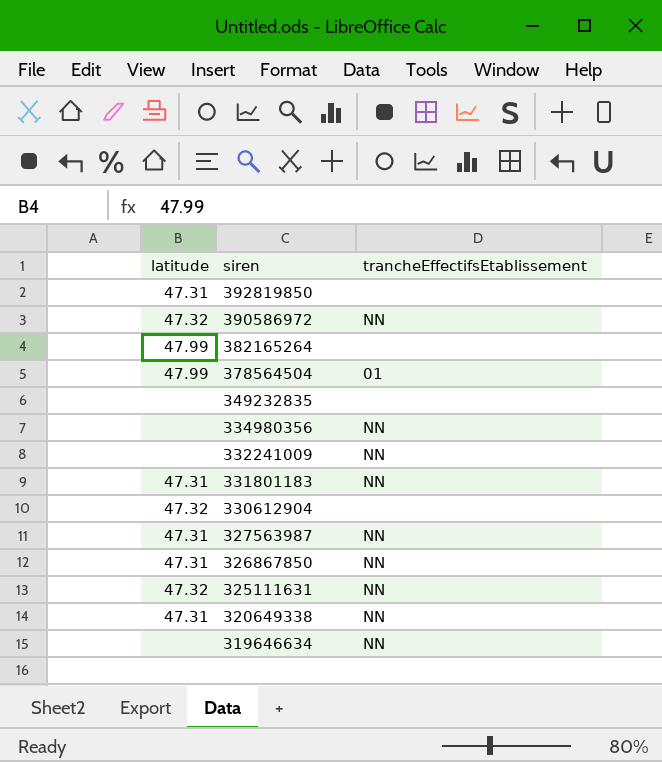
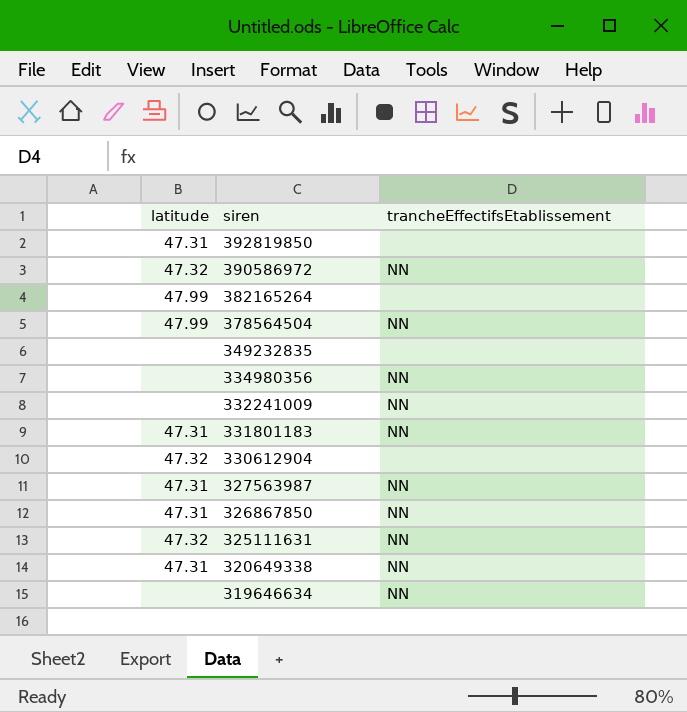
378564504 | trancheEffectifsEtablissement: 01 -> NN

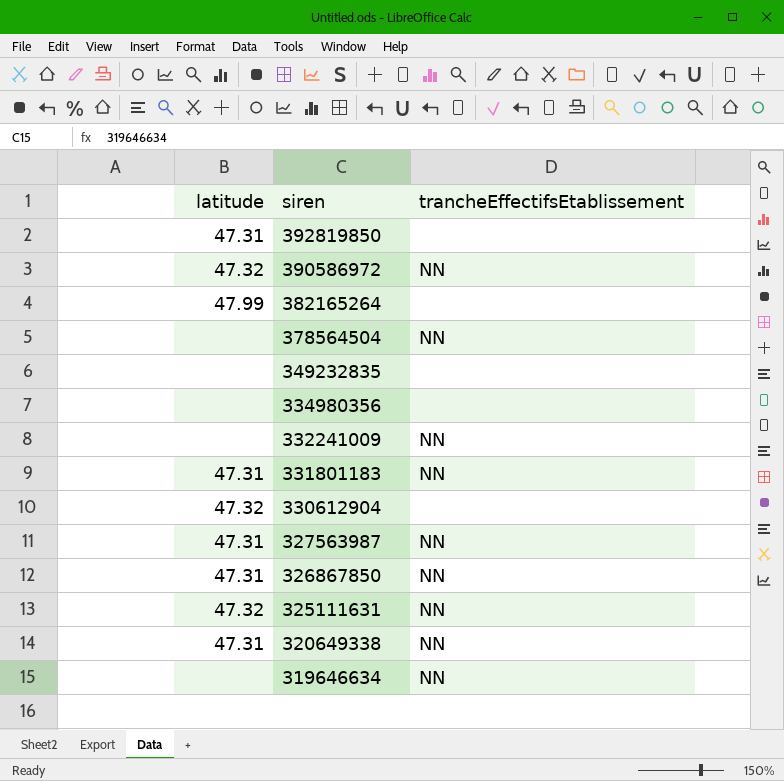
378564504 | latitude: 47.99 -> none
334980356 | trancheEffectifsEtablissement: NN -> none

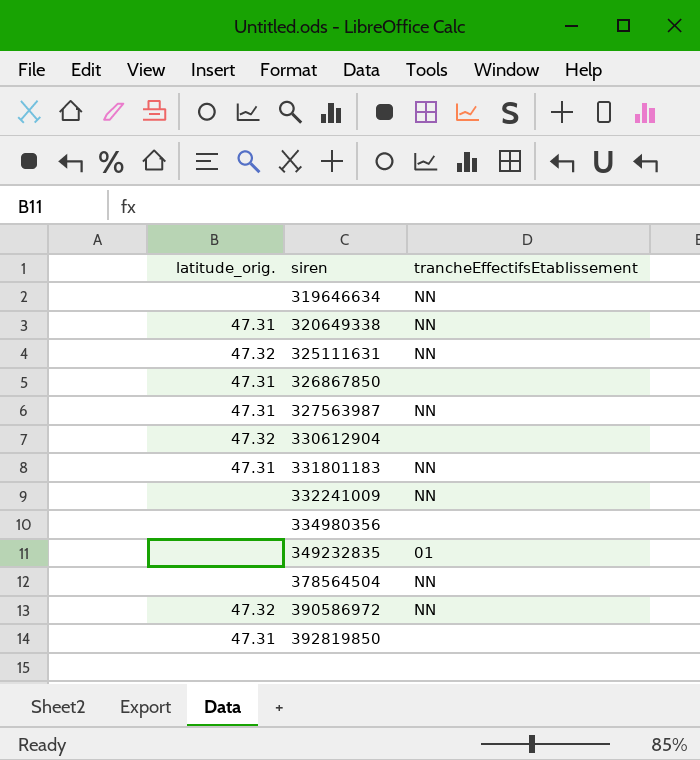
row order: siren descending -> siren ascending
column name: latitude -> latitude_orig.
row 382165264: 47.99 | none -> none
326867850 | trancheEffectifsEtablissement: NN -> none
349232835 | trancheEffectifsEtablissement: none -> 01

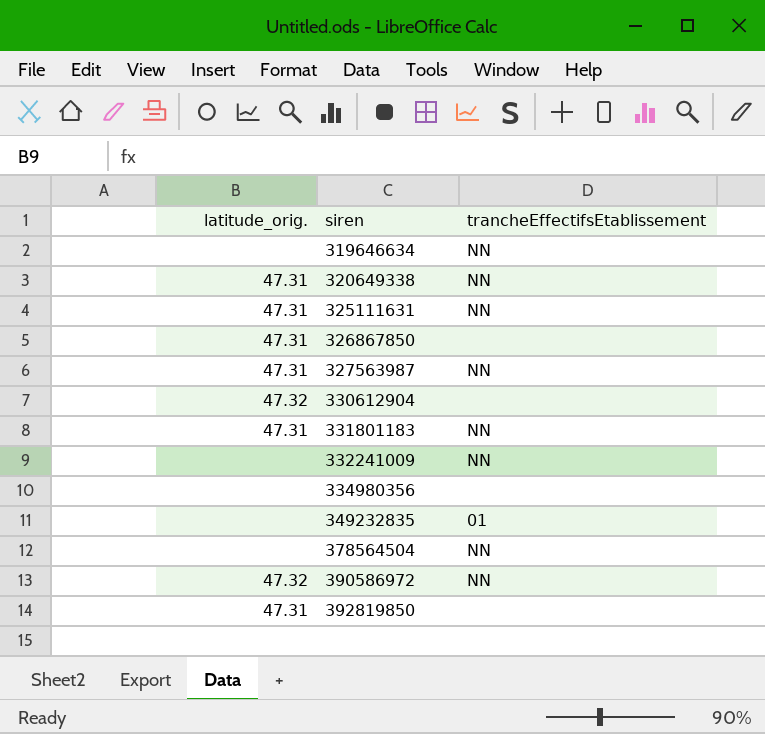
325111631 | latitude_orig.: 47.32 -> 47.31

